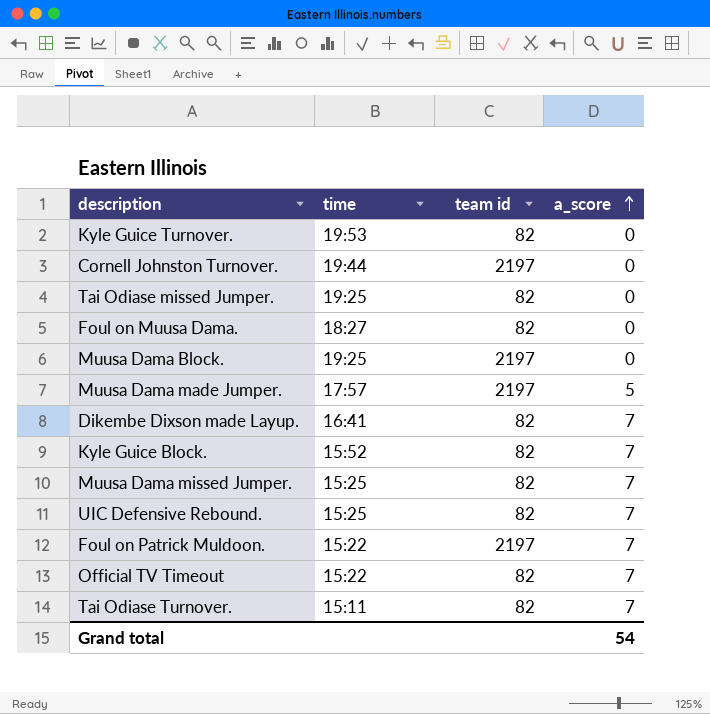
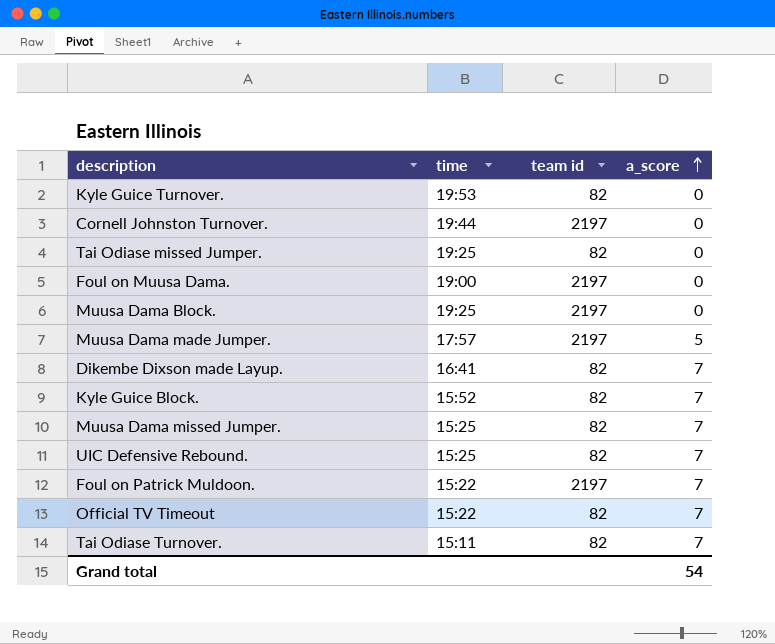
Foul on Muusa Dama. | time: 18:27 -> 19:00
Foul on Muusa Dama. | team id: 82 -> 2197

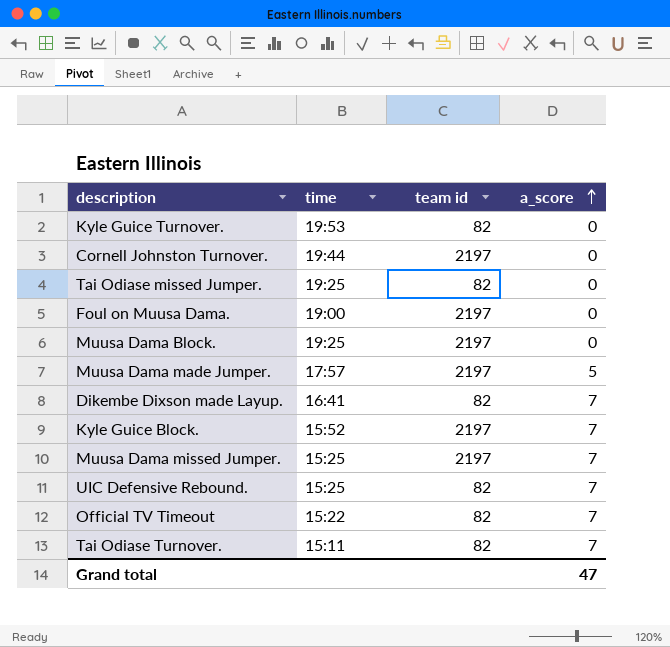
row Foul on Patrick Muldoon.: 15:22 | 2197 | 7 -> none
Kyle Guice Block. | team id: 82 -> 2197
Muusa Dama missed Jumper. | team id: 82 -> 2197
Grand total | a_score: 54 -> 47

